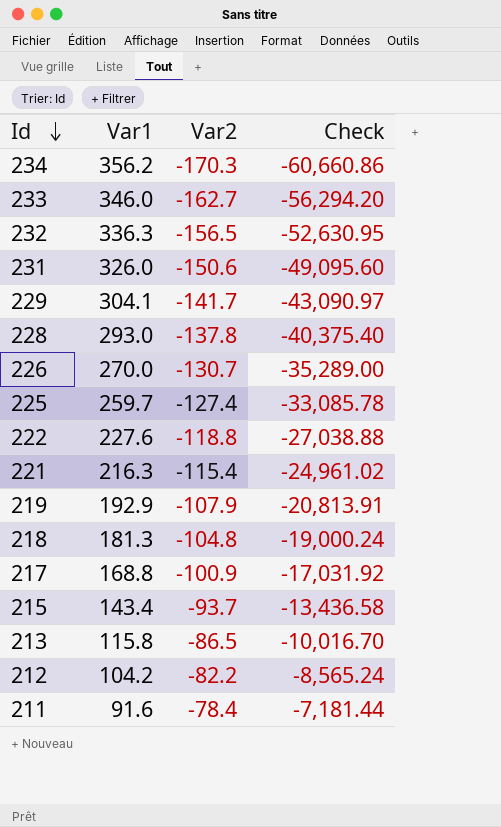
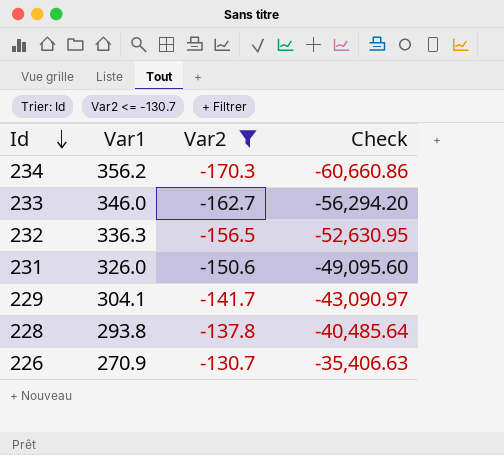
filter: none -> Var2 <= -130.7
228 | Var1: 293.0 -> 293.8
228 | Check: -40,375.40 -> -40,485.64
226 | Var1: 270.0 -> 270.9
226 | Check: -35,289.00 -> -35,406.63

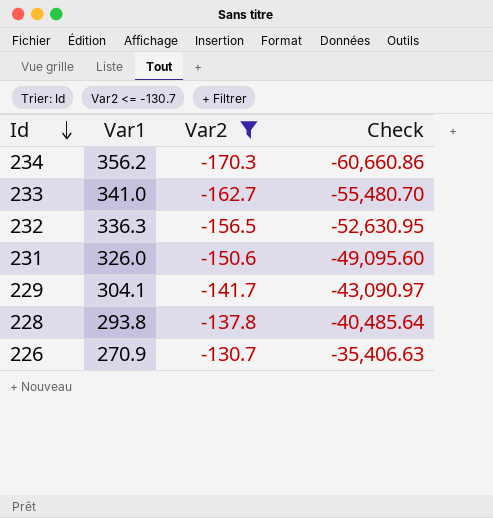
233 | Var1: 346.0 -> 341.0
233 | Check: -56,294.20 -> -55,480.70

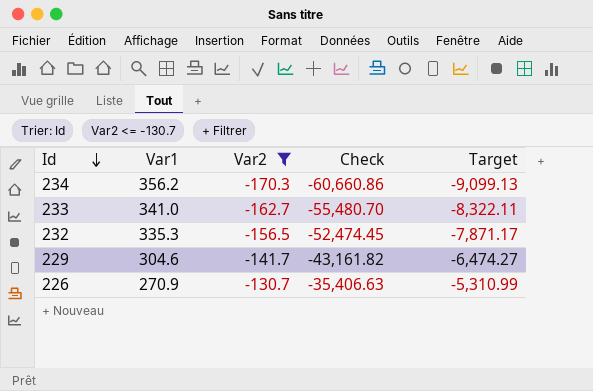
column Target | formula: none -> [Check] * 0.15
row 231: 326.0 | -150.6 | -49,095.60 -> none
row 228: 293.8 | -137.8 | -40,485.64 -> none
232 | Var1: 336.3 -> 335.3
232 | Check: -52,630.95 -> -52,474.45
229 | Var1: 304.1 -> 304.6
229 | Check: -43,090.97 -> -43,161.82

